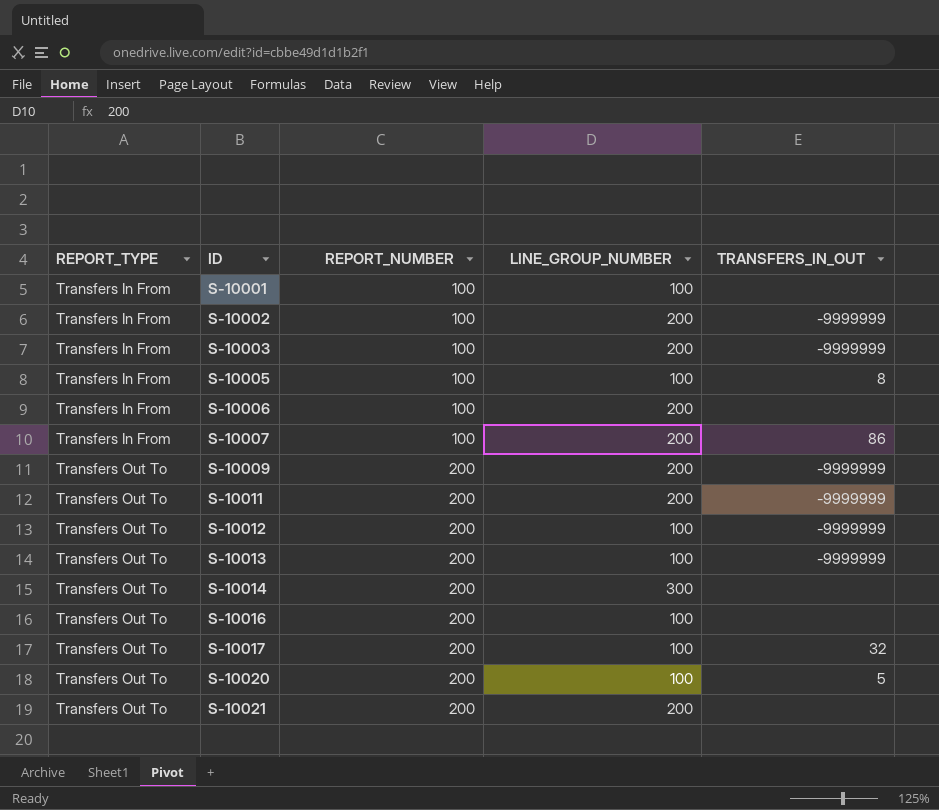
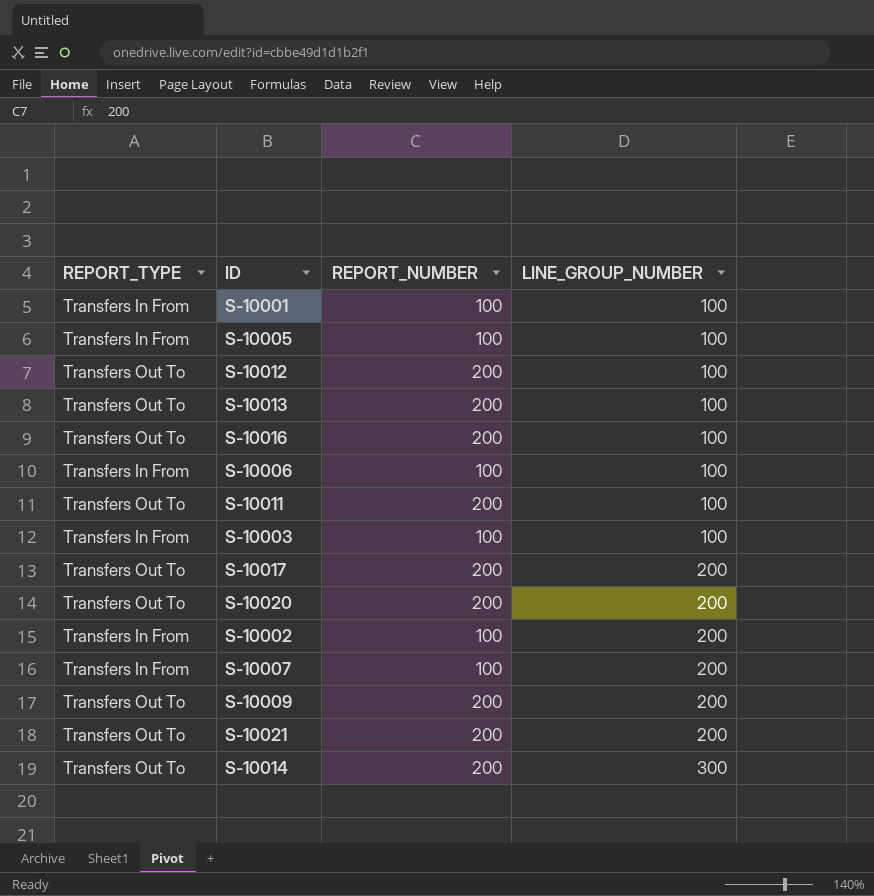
row order: REPORT_TYPE ascending -> LINE_GROUP_NUMBER ascending
column TRANSFERS_IN_OUT | position: 5 -> none
S-10006 | LINE_GROUP_NUMBER: 200 -> 100
S-10011 | LINE_GROUP_NUMBER: 200 -> 100
S-10003 | LINE_GROUP_NUMBER: 200 -> 100
S-10017 | LINE_GROUP_NUMBER: 100 -> 200
S-10020 | LINE_GROUP_NUMBER: 100 -> 200

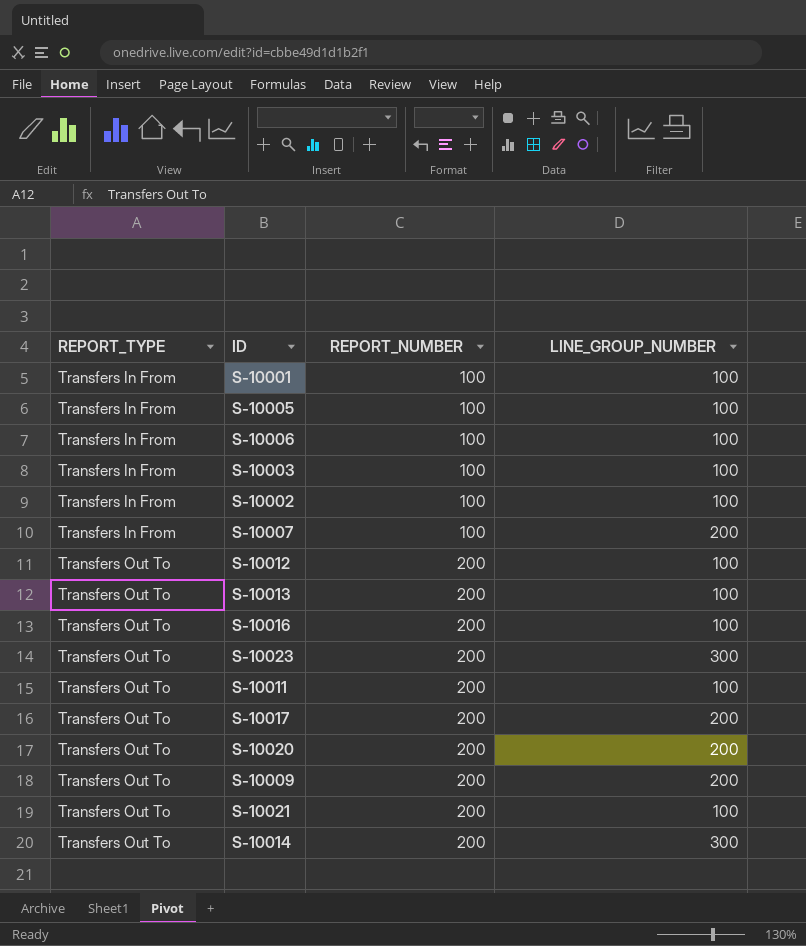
row order: LINE_GROUP_NUMBER ascending -> REPORT_TYPE ascending
S-10002 | LINE_GROUP_NUMBER: 200 -> 100
row S-10023: none -> Transfers Out To | 200 | 300
S-10021 | LINE_GROUP_NUMBER: 200 -> 100

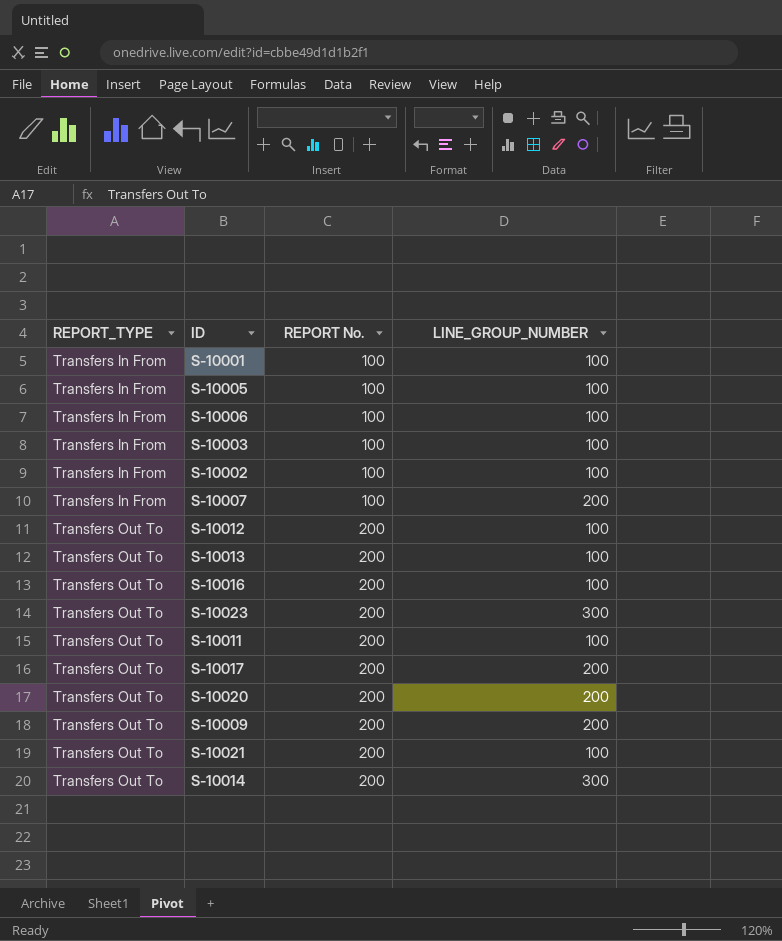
column name: REPORT_NUMBER -> REPORT No.

